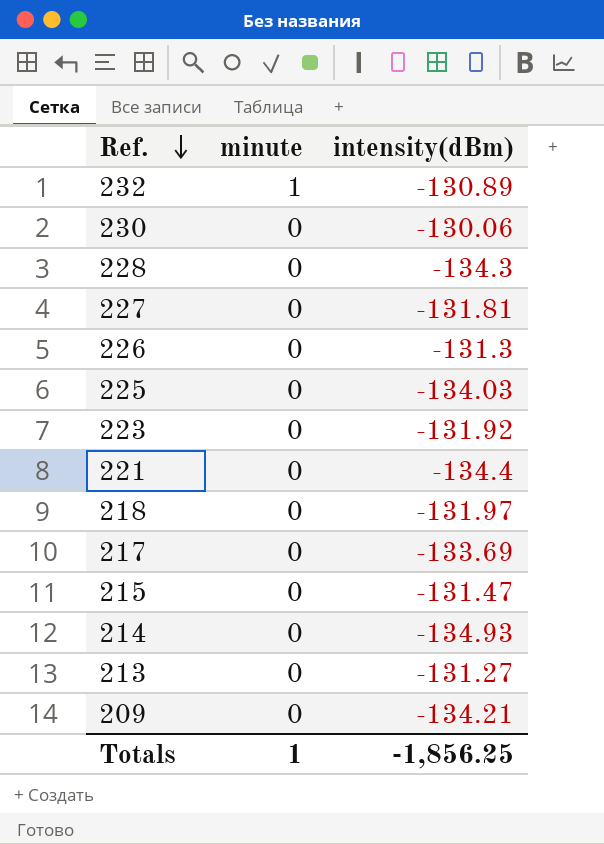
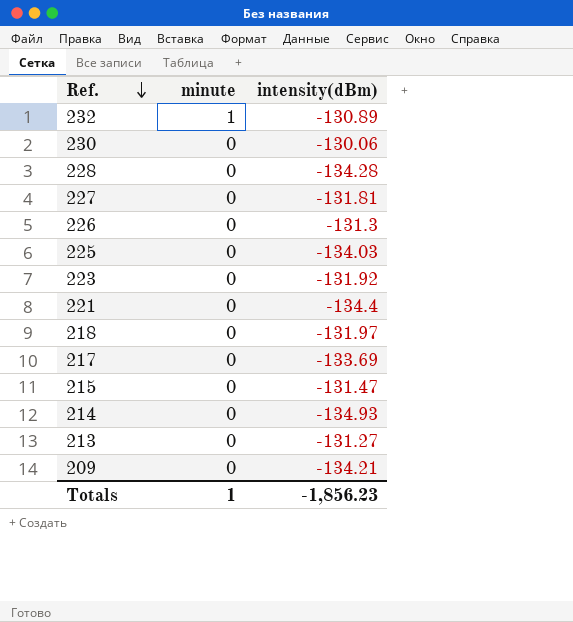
228 | intensity(dBm): -134.3 -> -134.28
Totals | intensity(dBm): -1,856.25 -> -1,856.23

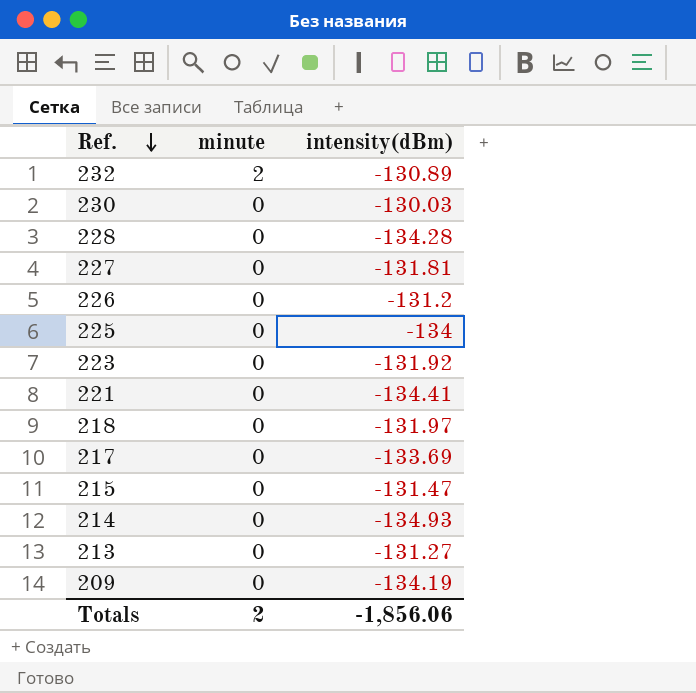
232 | minute: 1 -> 2
230 | intensity(dBm): -130.06 -> -130.03
226 | intensity(dBm): -131.3 -> -131.2
225 | intensity(dBm): -134.03 -> -134
221 | intensity(dBm): -134.4 -> -134.41
209 | intensity(dBm): -134.21 -> -134.19
Totals | minute: 1 -> 2
Totals | intensity(dBm): -1,856.23 -> -1,856.06

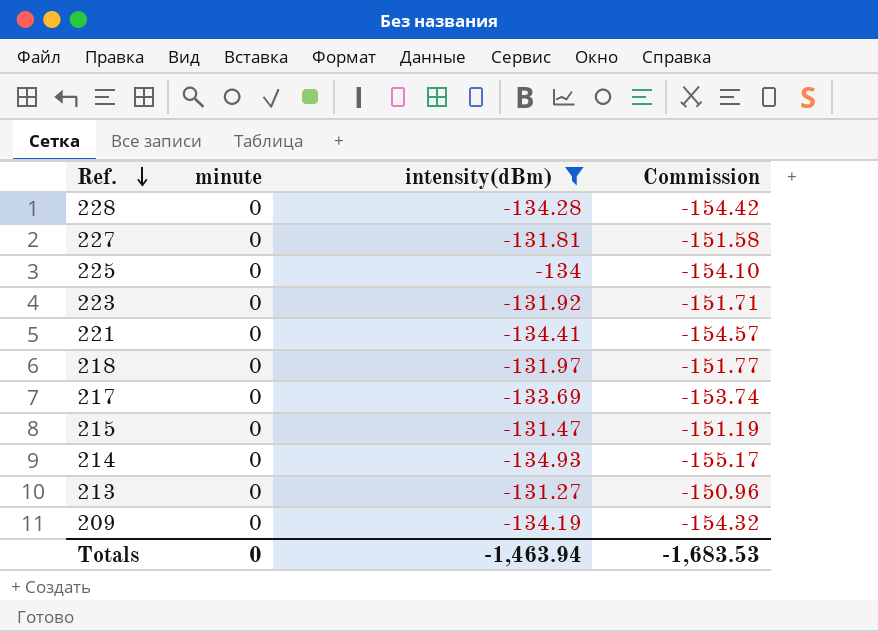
filter: none -> intensity(dBm) <= -131.27
column Commission | formula: none -> [intensity(dBm)] * 1.15
Totals | minute: 2 -> 0
Totals | intensity(dBm): -1,856.06 -> -1,463.94

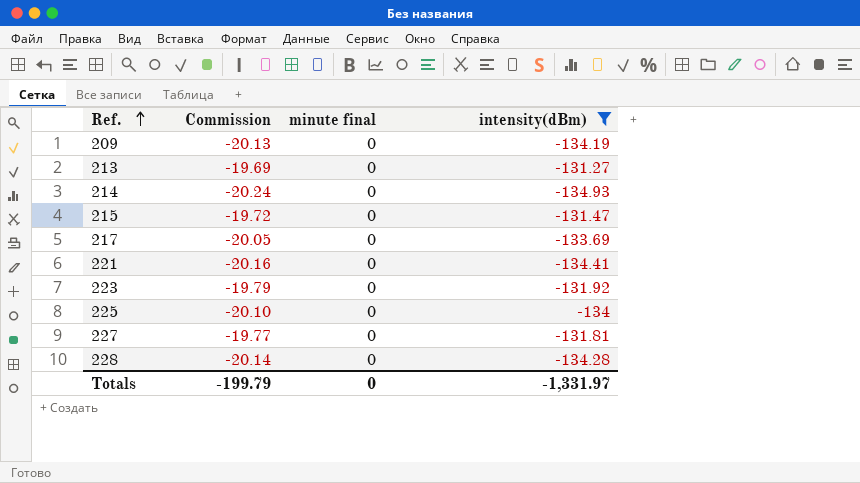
row order: Ref. descending -> Ref. ascending
column Commission | formula: [intensity(dBm)] * 1.15 -> [intensity(dBm)] * 0.15
column Commission | position: 4 -> 2
column name: minute -> minute final
row 218: 0 | -131.97 | -151.77 -> none
Totals | Commission: -1,683.53 -> -199.79
Totals | intensity(dBm): -1,463.94 -> -1,331.97

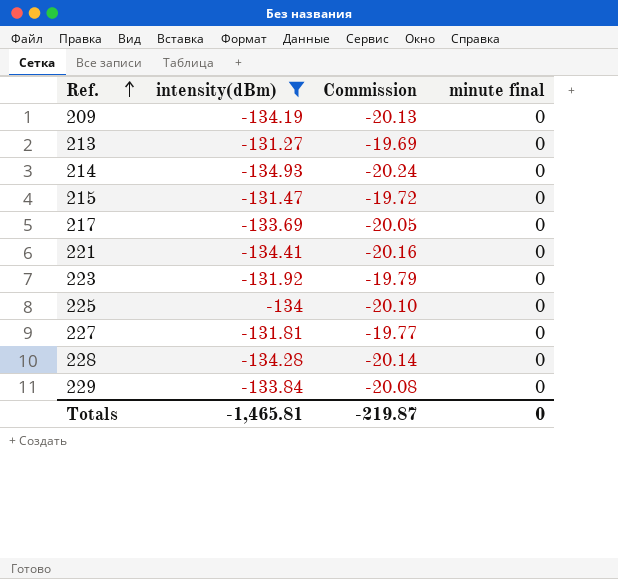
column intensity(dBm) | position: 4 -> 2
row 229: none -> -133.84 | -20.08 | 0
Totals | intensity(dBm): -1,331.97 -> -1,465.81
Totals | Commission: -199.79 -> -219.87

